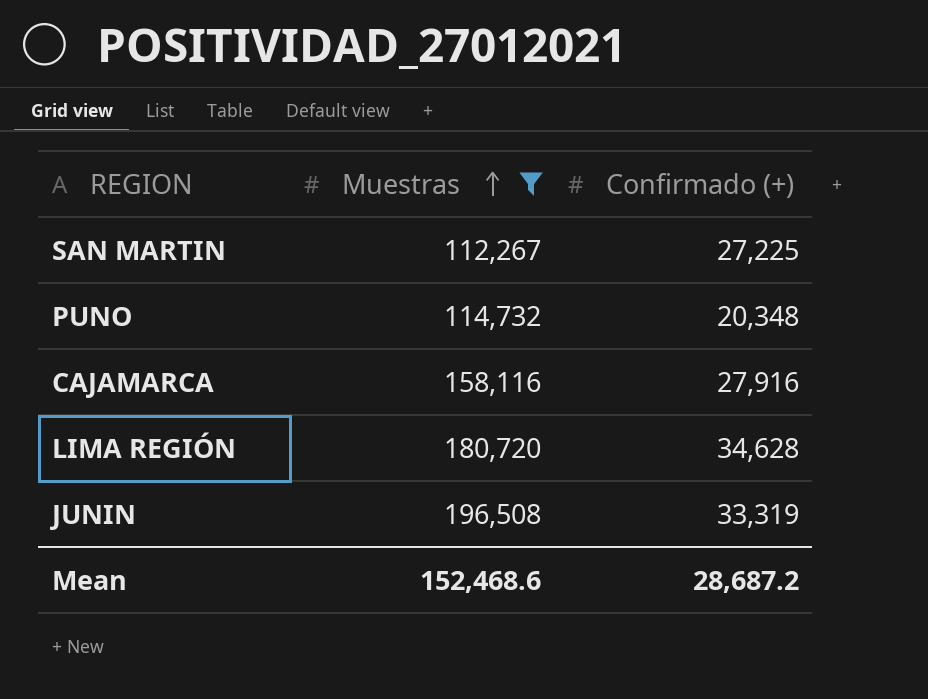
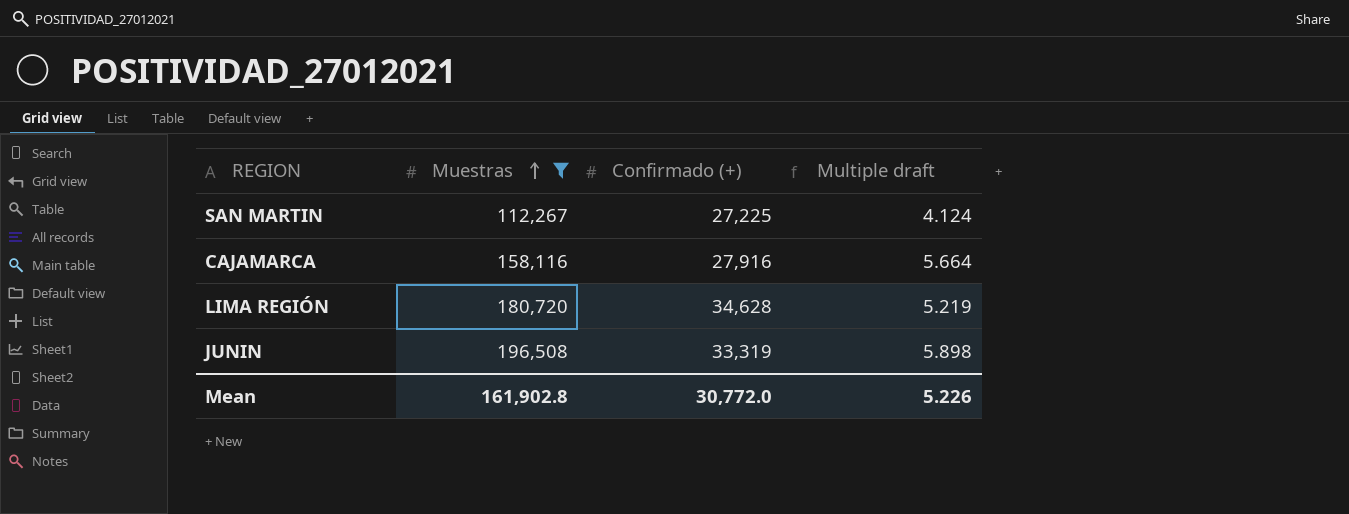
column Multiple draft | formula: none -> [Muestras] / [Confirmado (+)]
row PUNO: 114,732 | 20,348 -> none
Mean | Muestras: 152,468.6 -> 161,902.8
Mean | Confirmado (+): 28,687.2 -> 30,772.0

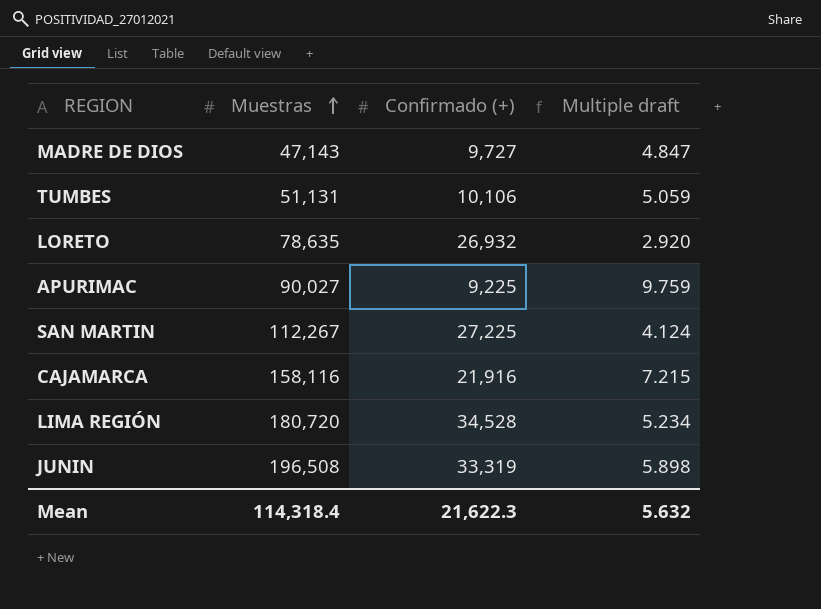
filter: Muestras >= 112,267 -> none
CAJAMARCA | Confirmado (+): 27,916 -> 21,916
CAJAMARCA | Multiple draft: 5.664 -> 7.215
LIMA REGIÓN | Confirmado (+): 34,628 -> 34,528
LIMA REGIÓN | Multiple draft: 5.219 -> 5.234
Mean | Muestras: 161,902.8 -> 114,318.4
Mean | Confirmado (+): 30,772.0 -> 21,622.3
Mean | Multiple draft: 5.226 -> 5.632

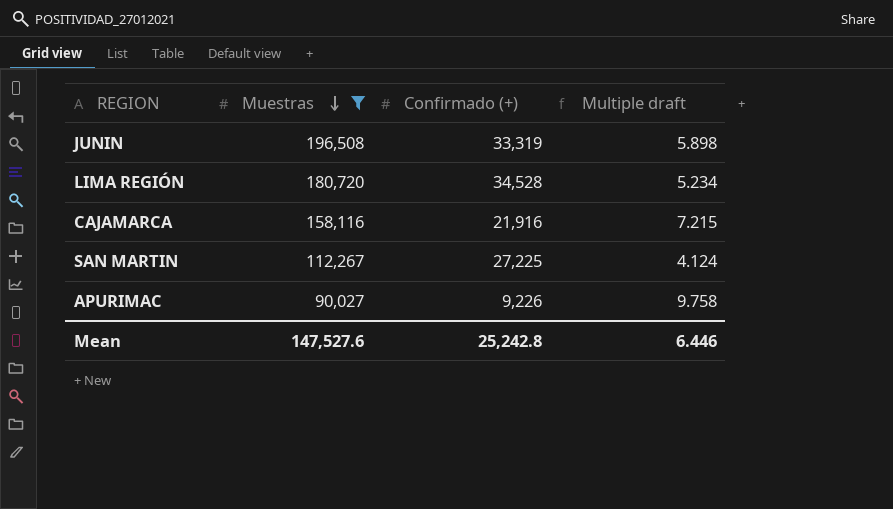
filter: none -> Muestras >= 90,027
row order: Muestras ascending -> Muestras descending
APURIMAC | Confirmado (+): 9,225 -> 9,226
APURIMAC | Multiple draft: 9.759 -> 9.758
Mean | Muestras: 114,318.4 -> 147,527.6
Mean | Confirmado (+): 21,622.3 -> 25,242.8
Mean | Multiple draft: 5.632 -> 6.446

